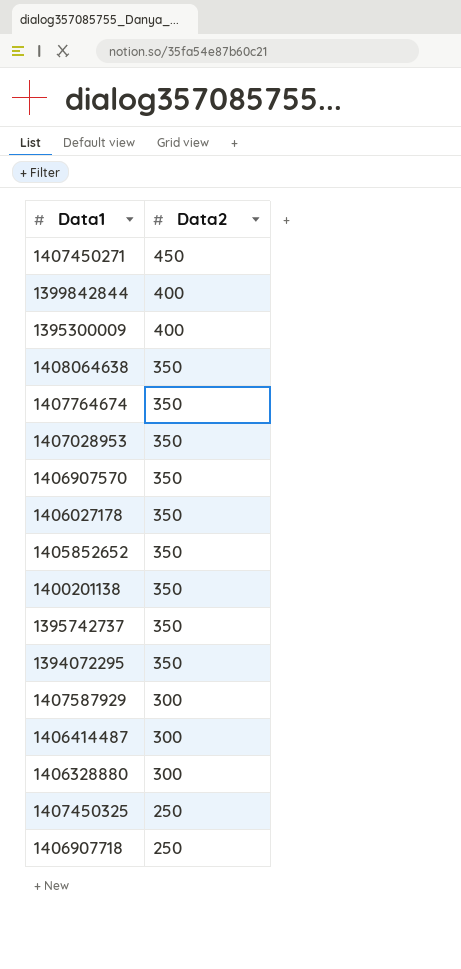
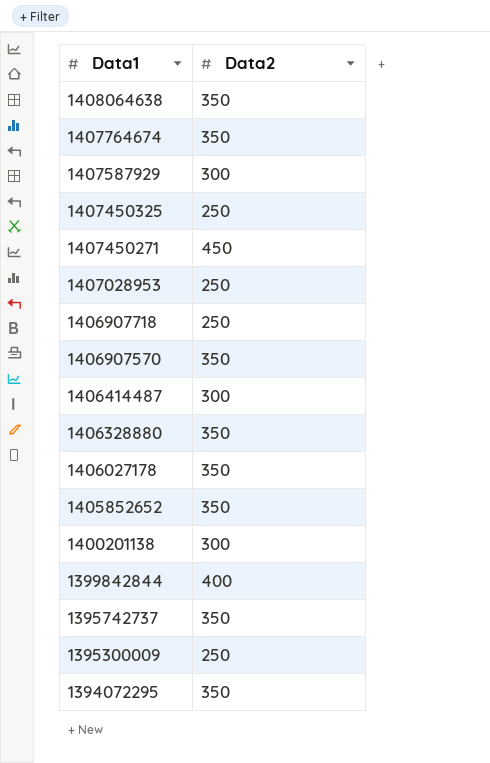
row order: Data2 descending -> Data1 descending
1407028953 | Data2: 350 -> 250
1406328880 | Data2: 300 -> 350
1400201138 | Data2: 350 -> 300
1395300009 | Data2: 400 -> 250

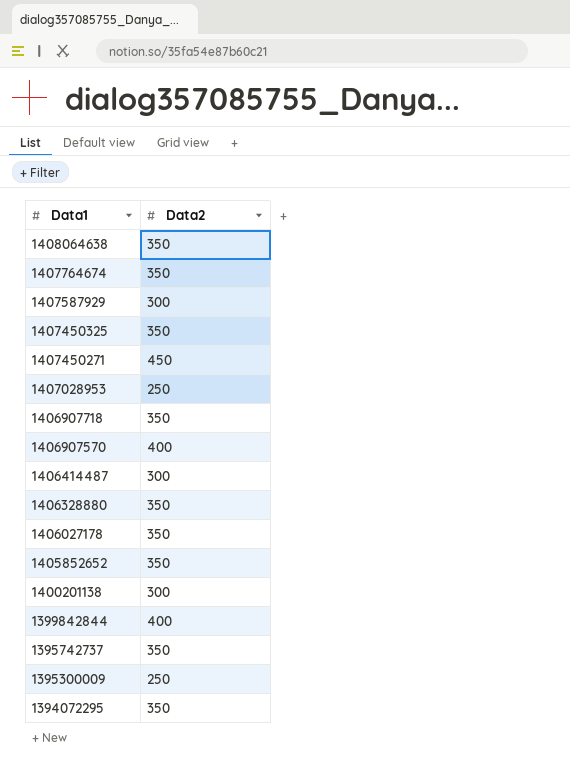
1407450325 | Data2: 250 -> 350
1406907718 | Data2: 250 -> 350
1406907570 | Data2: 350 -> 400

